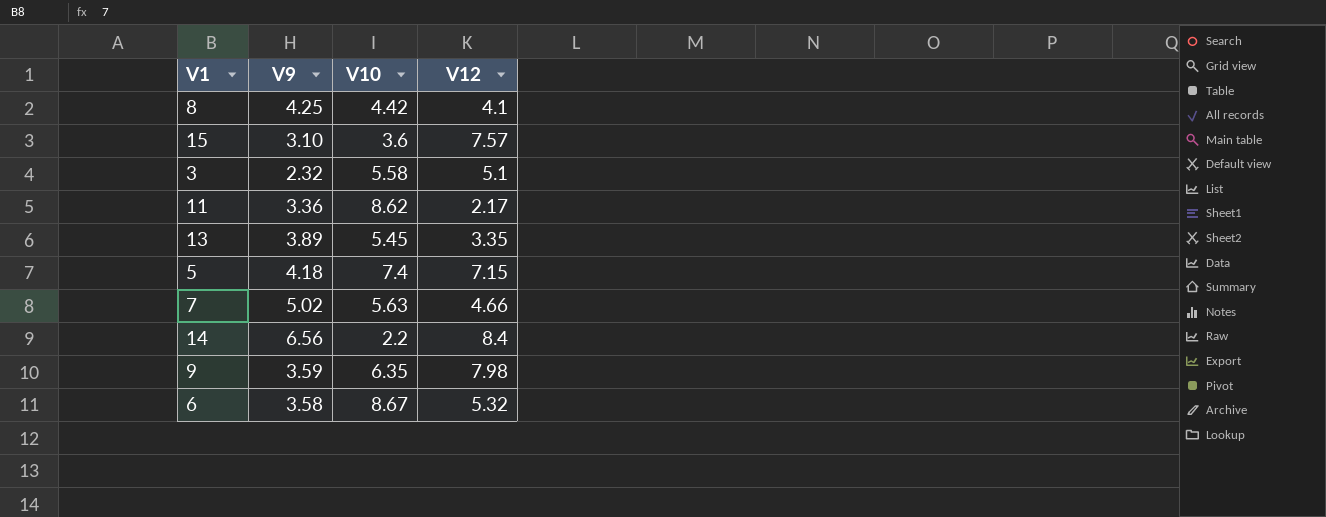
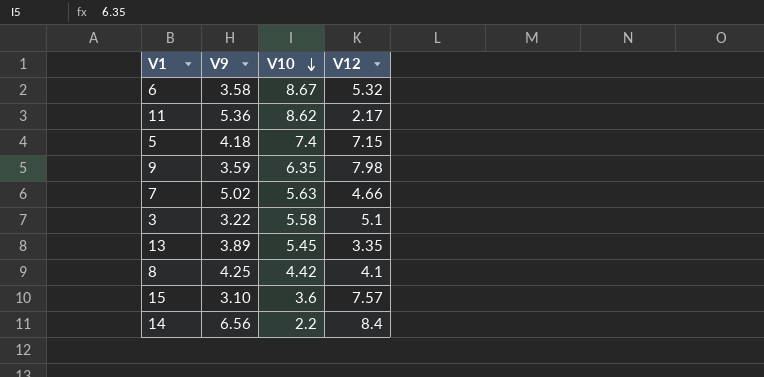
row order: none -> V10 descending
11 | V9: 3.36 -> 5.36
3 | V9: 2.32 -> 3.22

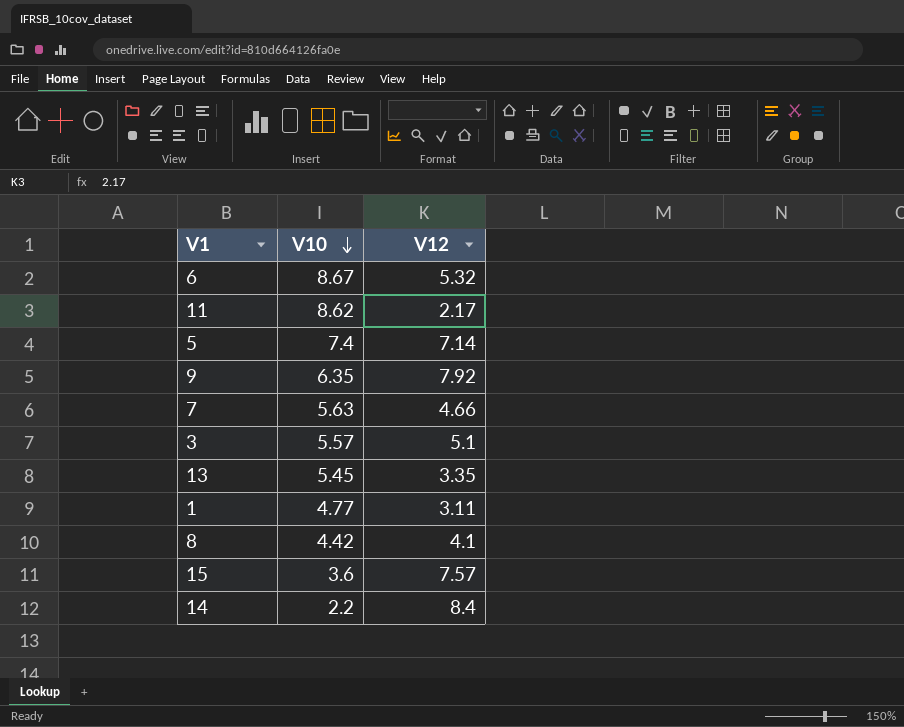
column V9 | position: 2 -> none
5 | V12: 7.15 -> 7.14
9 | V12: 7.98 -> 7.92
3 | V10: 5.58 -> 5.57
row 1: none -> 4.77 | 3.11

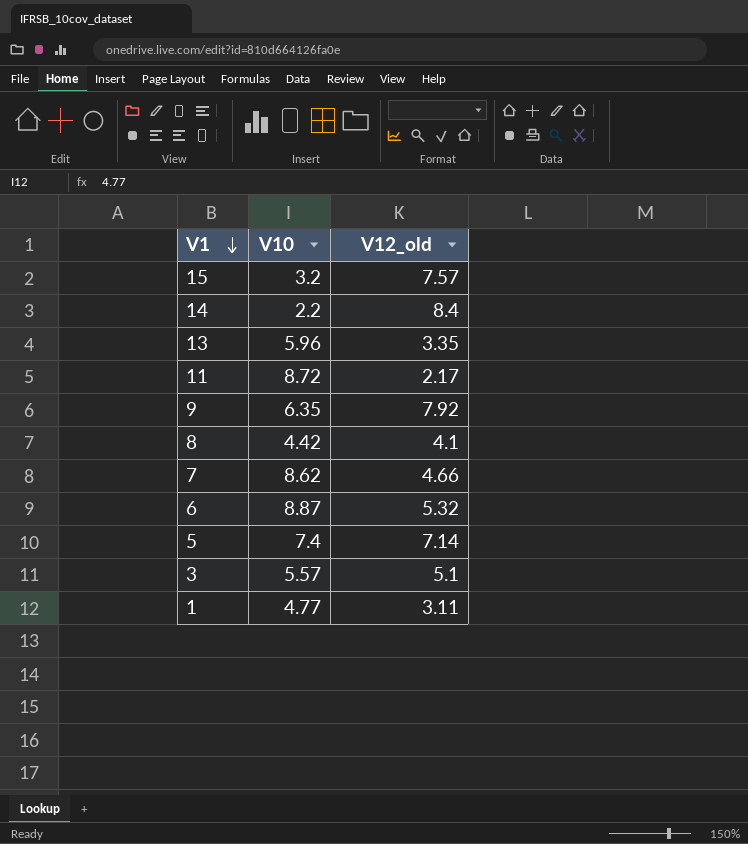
row order: V10 descending -> V1 descending
column name: V12 -> V12_old
15 | V10: 3.6 -> 3.2
13 | V10: 5.45 -> 5.96
11 | V10: 8.62 -> 8.72
7 | V10: 5.63 -> 8.62
6 | V10: 8.67 -> 8.87

